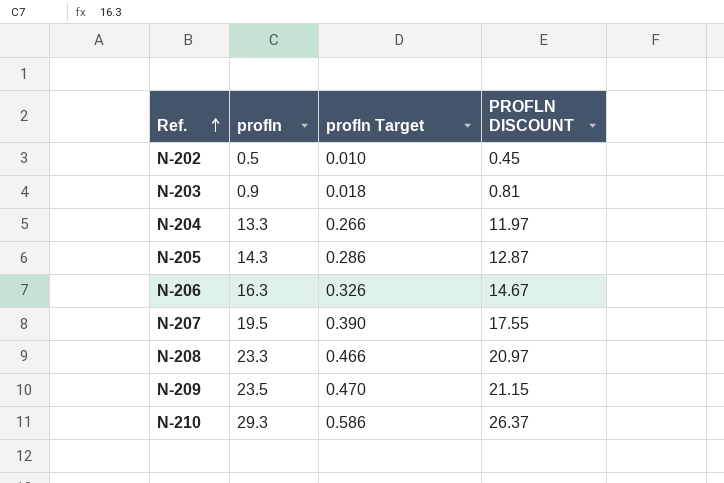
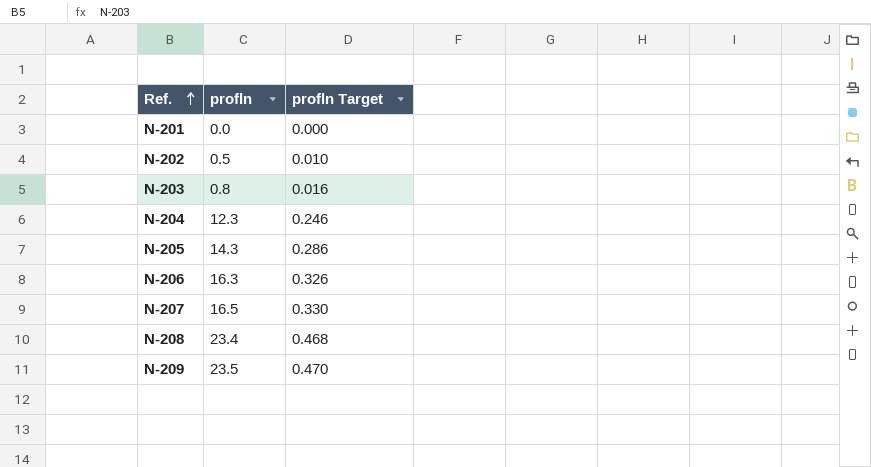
column PROFLN DISCOUNT | formula: [profln] * 0.9 -> none
row N-210: 29.3 | 0.586 | 26.37 -> none
row N-201: none -> 0.0 | 0.000
N-203 | profln: 0.9 -> 0.8
N-203 | profln Target: 0.018 -> 0.016
N-204 | profln: 13.3 -> 12.3
N-204 | profln Target: 0.266 -> 0.246
N-207 | profln: 19.5 -> 16.5
N-207 | profln Target: 0.390 -> 0.330
N-208 | profln: 23.3 -> 23.4
N-208 | profln Target: 0.466 -> 0.468

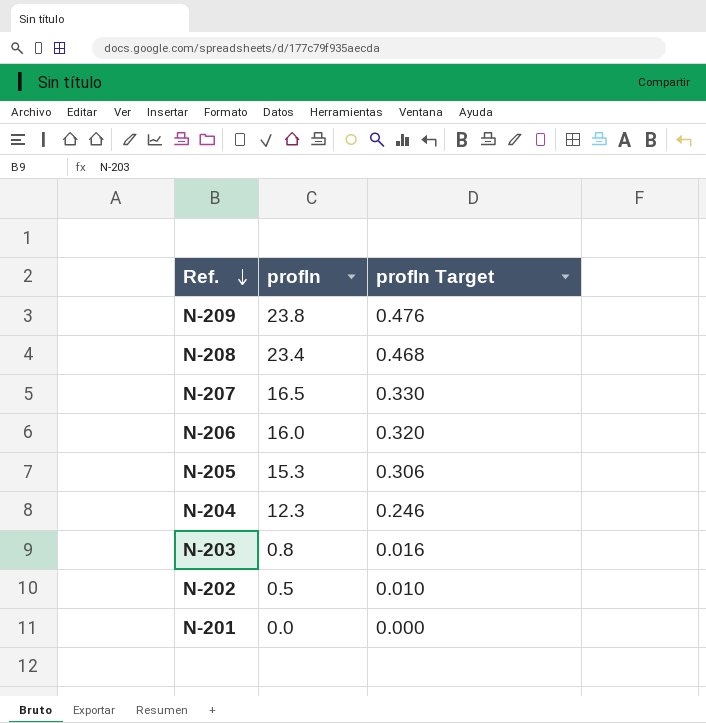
row order: Ref. ascending -> Ref. descending
N-209 | profln: 23.5 -> 23.8
N-209 | profln Target: 0.470 -> 0.476
N-206 | profln: 16.3 -> 16.0
N-206 | profln Target: 0.326 -> 0.320
N-205 | profln: 14.3 -> 15.3
N-205 | profln Target: 0.286 -> 0.306

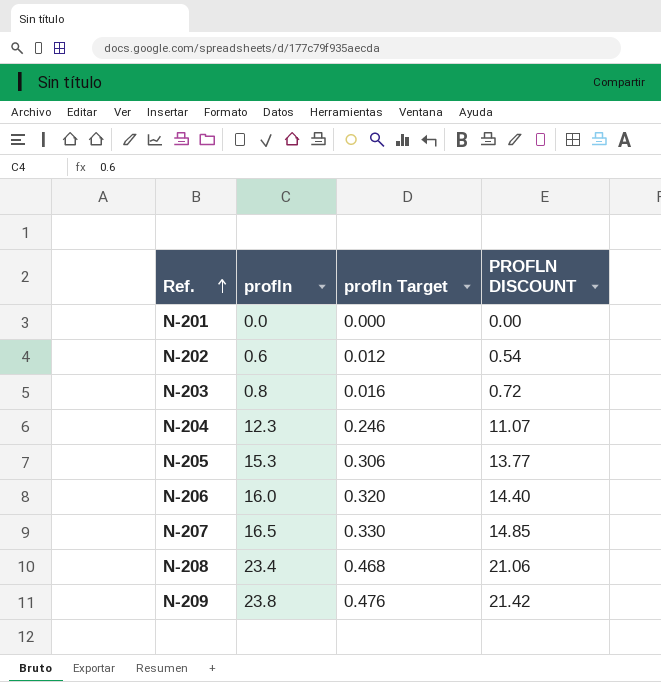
row order: Ref. descending -> Ref. ascending
column PROFLN DISCOUNT | formula: none -> [profln] * 0.9
N-202 | profln: 0.5 -> 0.6
N-202 | profln Target: 0.010 -> 0.012

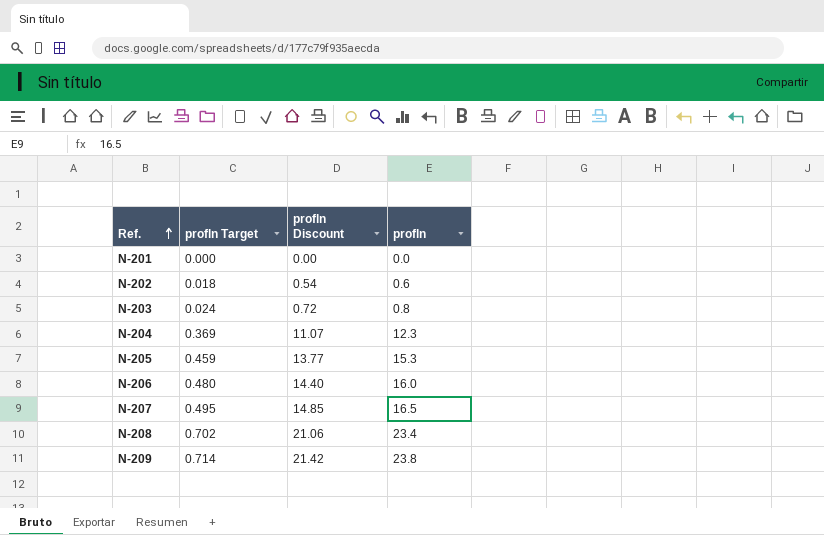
column profln Target | formula: [profln] * 0.02 -> [profln] * 0.03
column name: PROFLN DISCOUNT -> profln Discount
column profln | position: 2 -> 4

